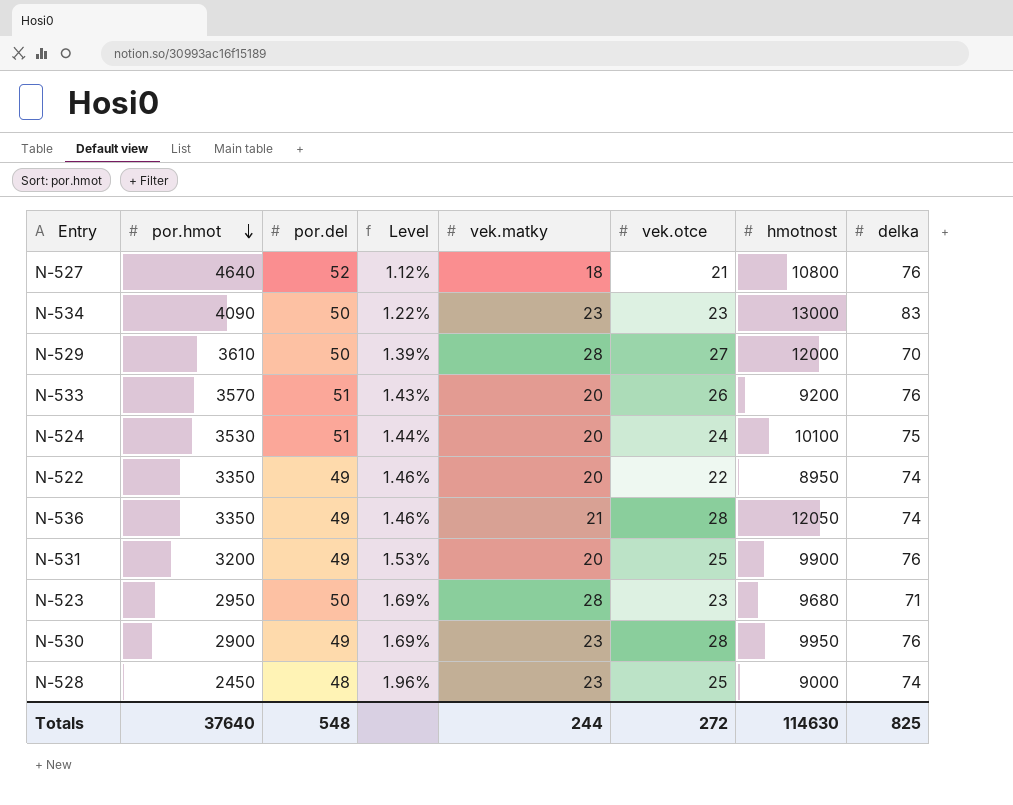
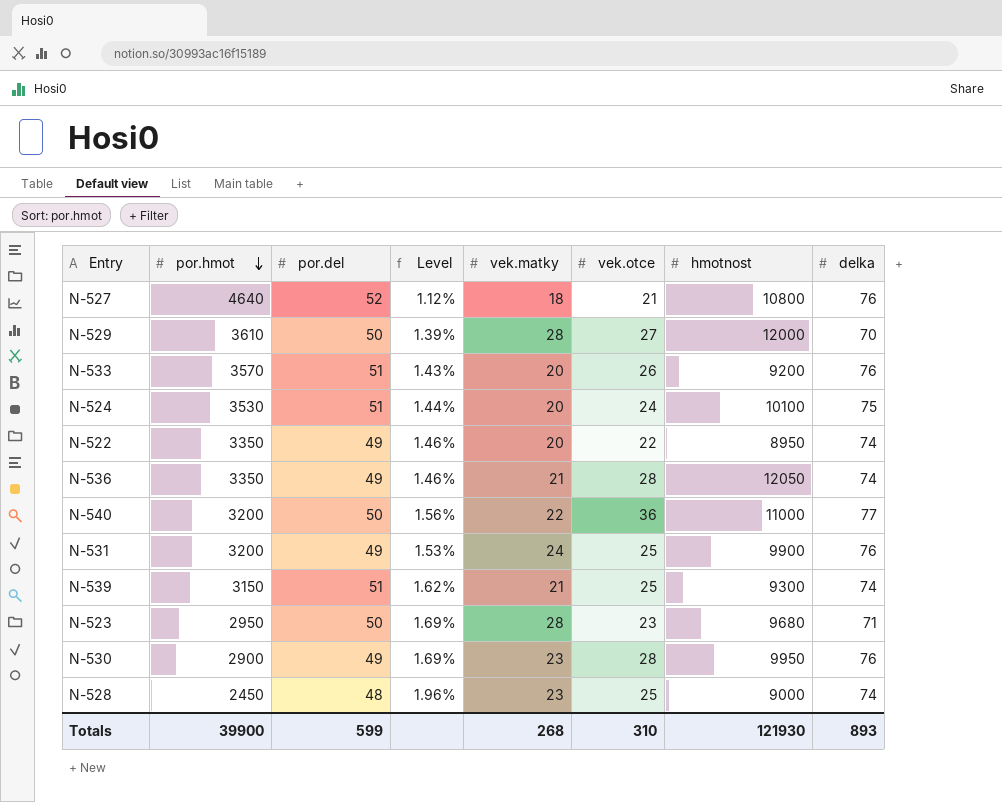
row N-534: 4090 | 50 | 1.22% | 23 | 23 | 13000 | 83 -> none
row N-540: none -> 3200 | 50 | 1.56% | 22 | 36 | 11000 | 77
N-531 | vek.matky: 20 -> 24
row N-539: none -> 3150 | 51 | 1.62% | 21 | 25 | 9300 | 74
Totals | por.hmot: 37640 -> 39900
Totals | por.del: 548 -> 599
Totals | vek.matky: 244 -> 268
Totals | vek.otce: 272 -> 310
Totals | hmotnost: 114630 -> 121930
Totals | delka: 825 -> 893

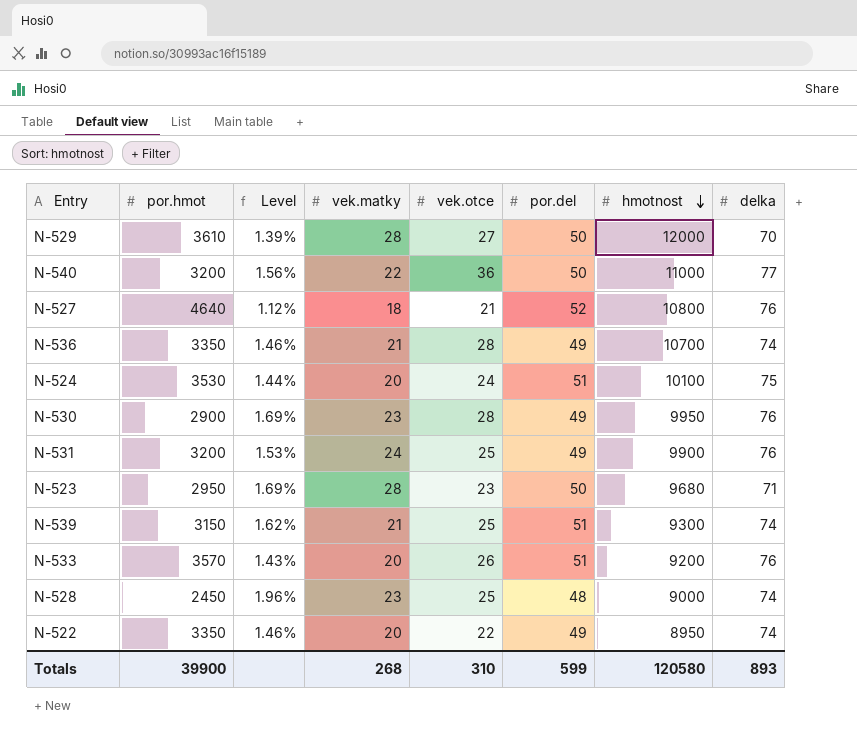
row order: por.hmot descending -> hmotnost descending
column por.del | position: 3 -> 6
N-536 | hmotnost: 12050 -> 10700
Totals | hmotnost: 121930 -> 120580

